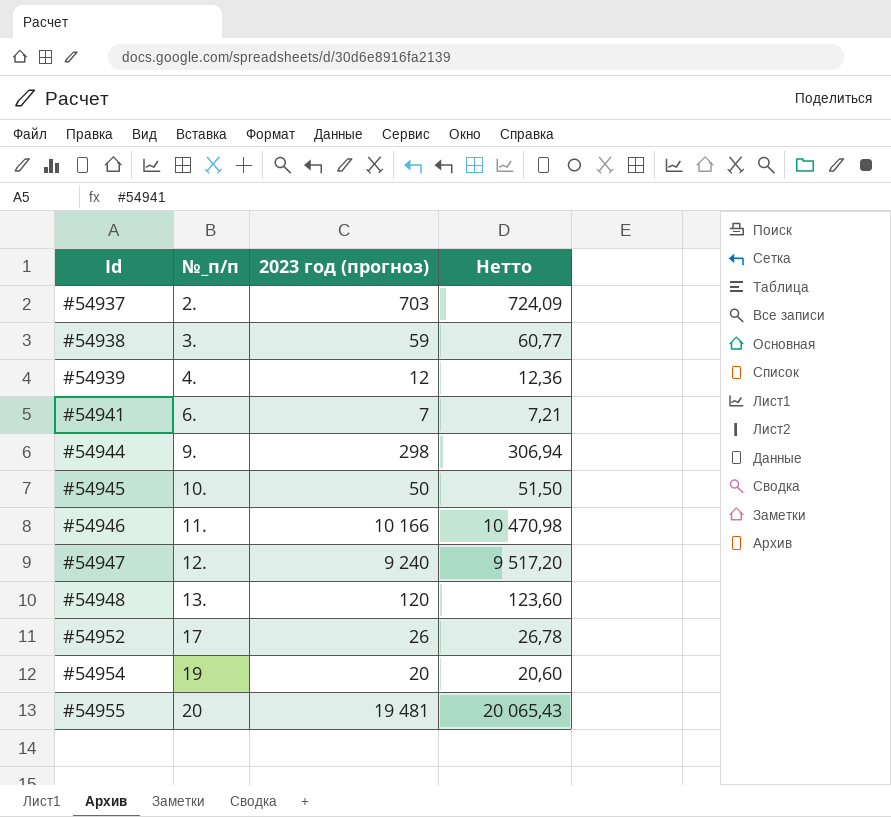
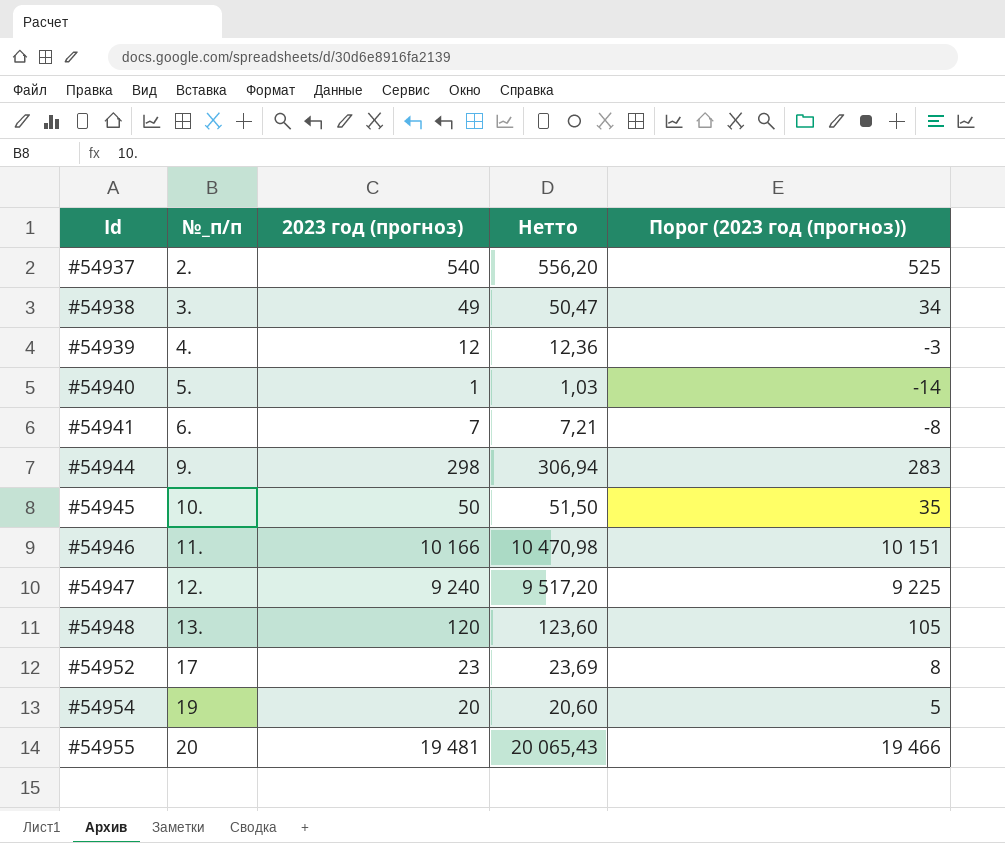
column Порог (2023 год (прогноз)) | formula: none -> [2023 год (прогноз)] - 15
#54937 | 2023 год (прогноз): 703 -> 540
#54937 | Нетто: 724,09 -> 556,20
#54938 | 2023 год (прогноз): 59 -> 49
#54938 | Нетто: 60,77 -> 50,47
row #54940: none -> 5. | 1 | 1,03 | -14
#54952 | 2023 год (прогноз): 26 -> 23
#54952 | Нетто: 26,78 -> 23,69

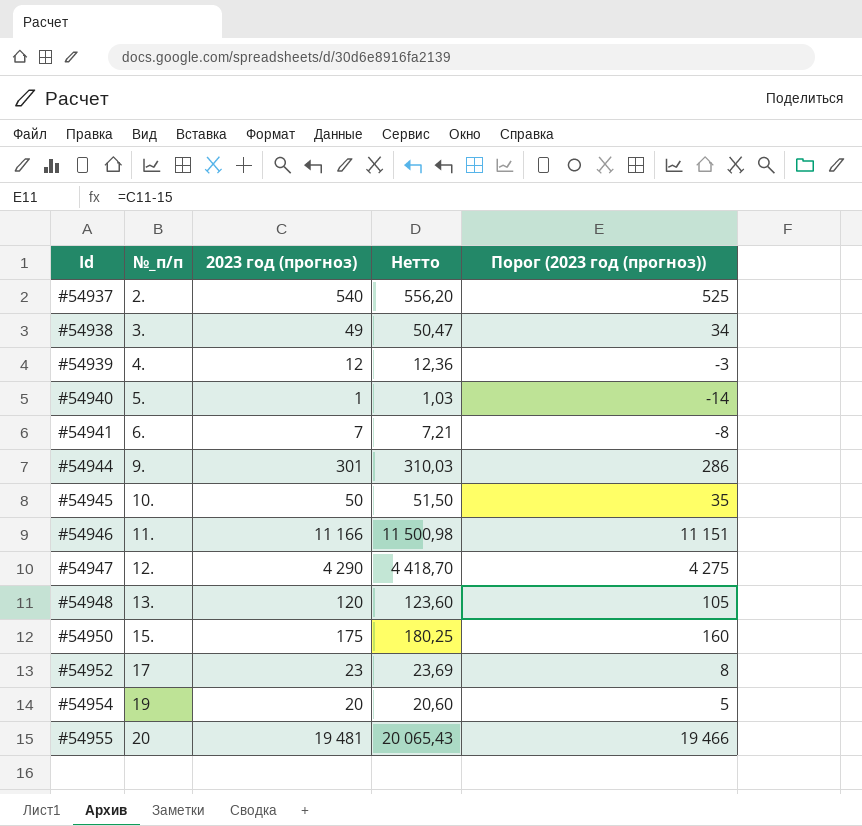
#54944 | 2023 год (прогноз): 298 -> 301
#54944 | Нетто: 306,94 -> 310,03
#54944 | Порог (2023 год (прогноз)): 283 -> 286
#54946 | 2023 год (прогноз): 10 166 -> 11 166
#54946 | Нетто: 10 470,98 -> 11 500,98
#54946 | Порог (2023 год (прогноз)): 10 151 -> 11 151
#54947 | 2023 год (прогноз): 9 240 -> 4 290
#54947 | Нетто: 9 517,20 -> 4 418,70
#54947 | Порог (2023 год (прогноз)): 9 225 -> 4 275
row #54950: none -> 15. | 175 | 180,25 | 160

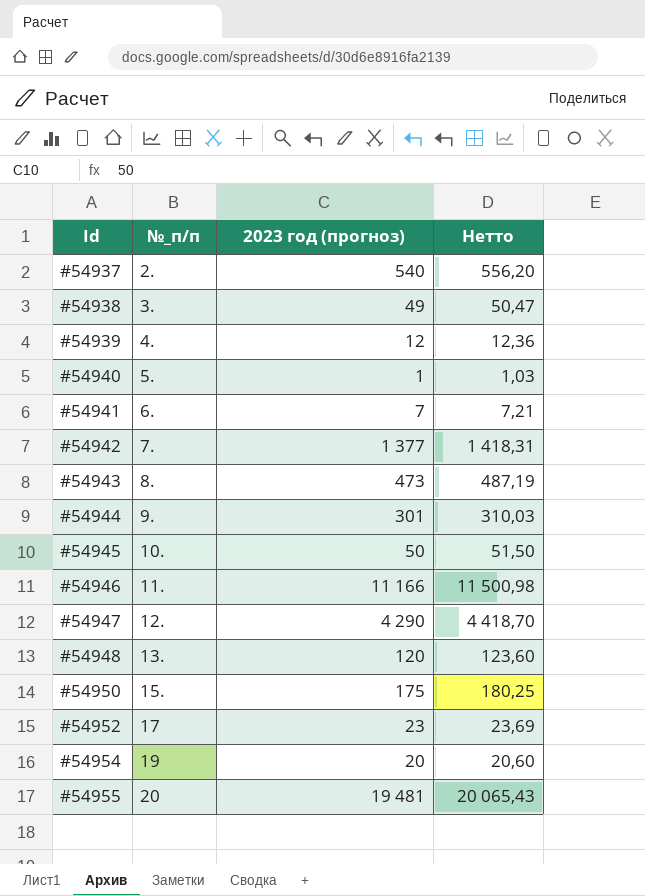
column Порог (2023 год (прогноз)) | formula: [2023 год (прогноз)] - 15 -> none
row #54942: none -> 7. | 1 377 | 1 418,31
row #54943: none -> 8. | 473 | 487,19

